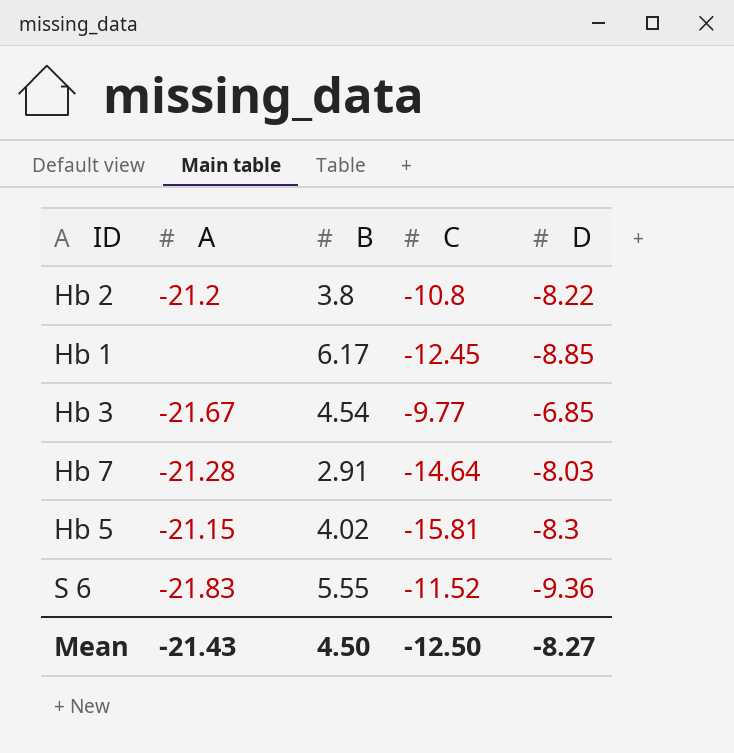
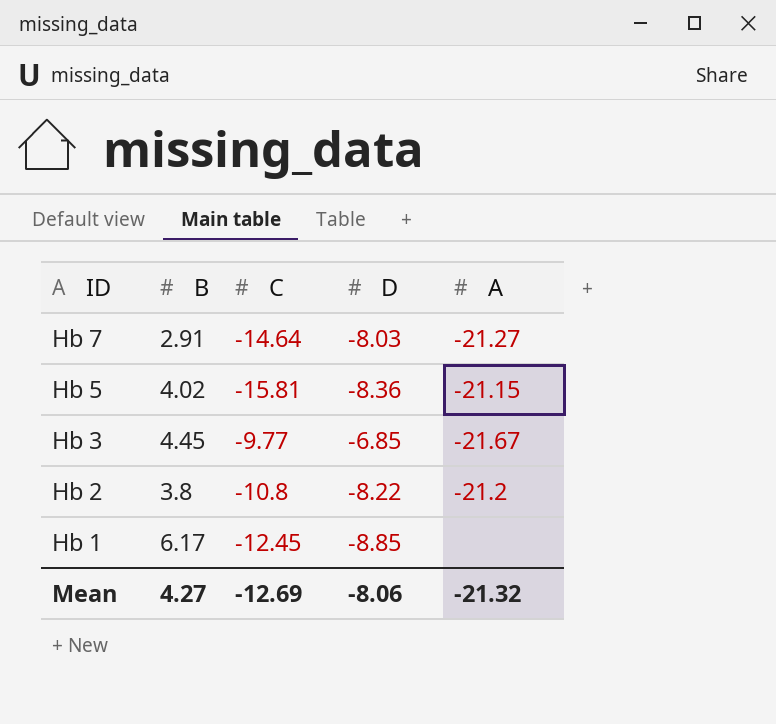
row order: none -> ID descending
column A | position: 2 -> 5
row S 6: -21.83 | 5.55 | -11.52 | -9.36 -> none
Hb 7 | A: -21.28 -> -21.27
Hb 5 | D: -8.3 -> -8.36
Hb 3 | B: 4.54 -> 4.45
Mean | B: 4.50 -> 4.27
Mean | C: -12.50 -> -12.69
Mean | D: -8.27 -> -8.06
Mean | A: -21.43 -> -21.32

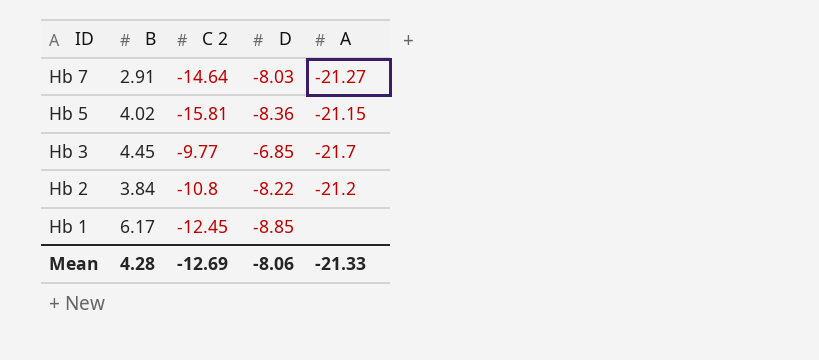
column name: C -> C 2
Hb 3 | A: -21.67 -> -21.7
Hb 2 | B: 3.8 -> 3.84
Mean | B: 4.27 -> 4.28
Mean | A: -21.32 -> -21.33

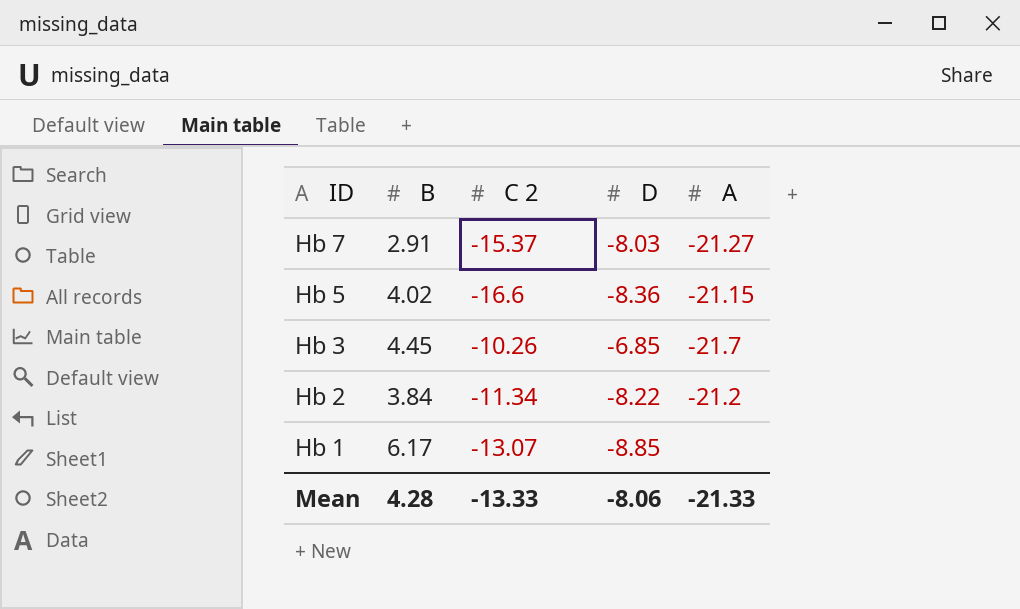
Hb 7 | C 2: -14.64 -> -15.37
Hb 5 | C 2: -15.81 -> -16.6
Hb 3 | C 2: -9.77 -> -10.26
Hb 2 | C 2: -10.8 -> -11.34
Hb 1 | C 2: -12.45 -> -13.07
Mean | C 2: -12.69 -> -13.33

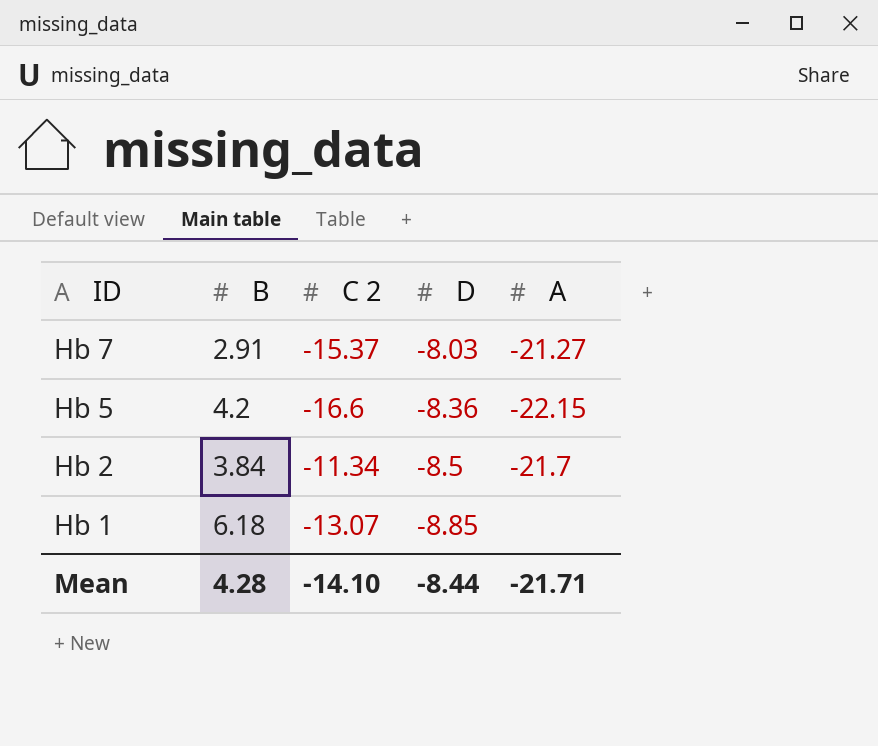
row Hb 3: 4.45 | -10.26 | -6.85 | -21.7 -> none
Hb 5 | B: 4.02 -> 4.2
Hb 5 | A: -21.15 -> -22.15
Hb 2 | D: -8.22 -> -8.5
Hb 2 | A: -21.2 -> -21.7
Hb 1 | B: 6.17 -> 6.18
Mean | C 2: -13.33 -> -14.10
Mean | D: -8.06 -> -8.44
Mean | A: -21.33 -> -21.71

